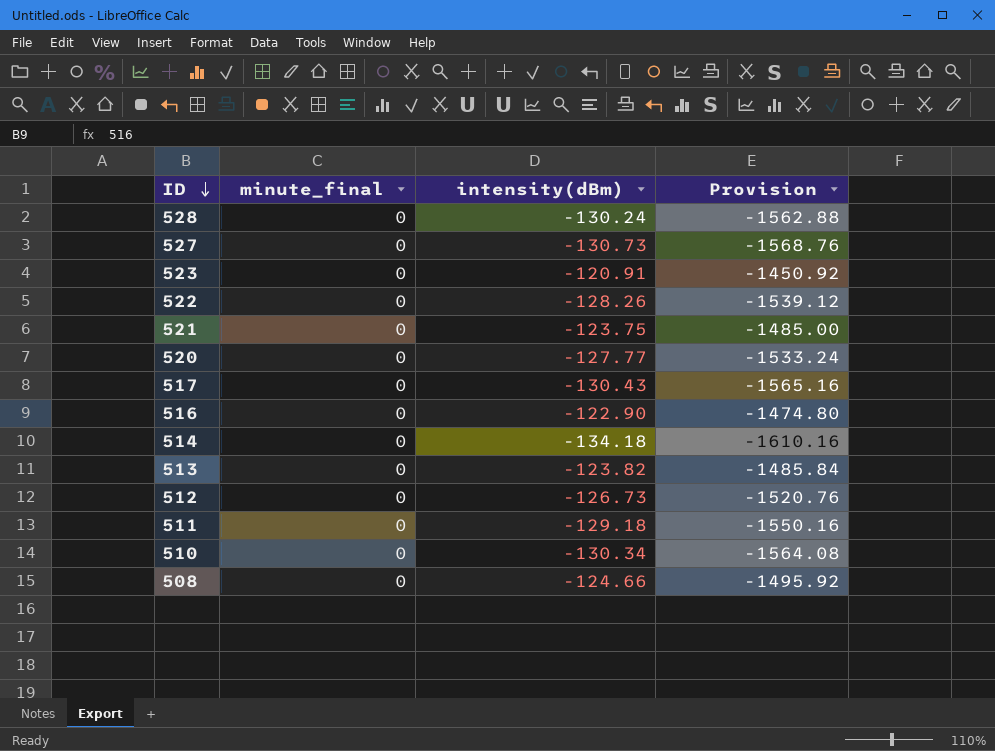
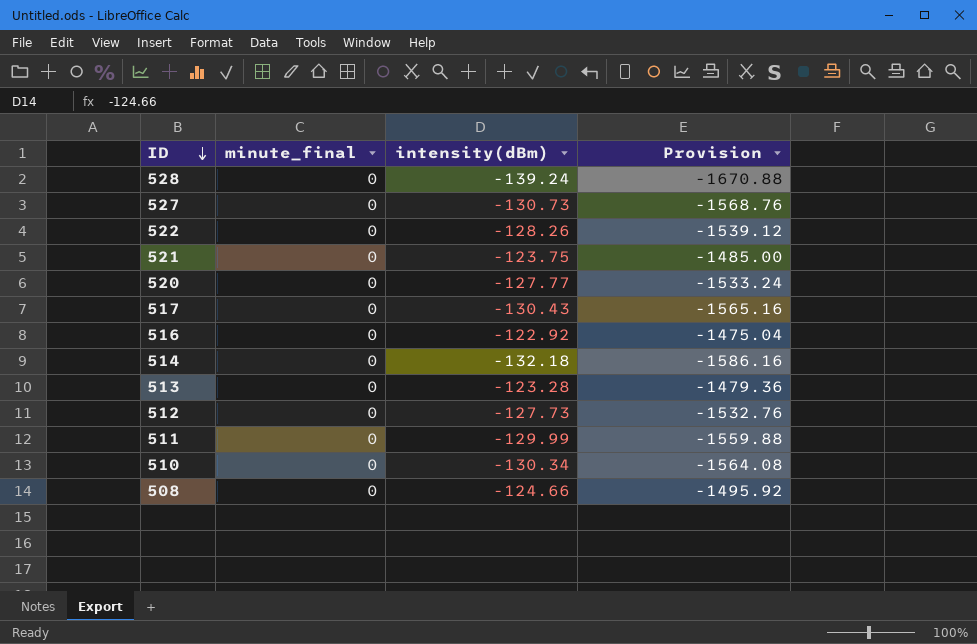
row 523: 0 | -120.91 | -1450.92 -> none
528 | intensity(dBm): -130.24 -> -139.24
528 | Provision: -1562.88 -> -1670.88
516 | intensity(dBm): -122.90 -> -122.92
516 | Provision: -1474.80 -> -1475.04
514 | intensity(dBm): -134.18 -> -132.18
514 | Provision: -1610.16 -> -1586.16
513 | intensity(dBm): -123.82 -> -123.28
513 | Provision: -1485.84 -> -1479.36
512 | intensity(dBm): -126.73 -> -127.73
512 | Provision: -1520.76 -> -1532.76
511 | intensity(dBm): -129.18 -> -129.99
511 | Provision: -1550.16 -> -1559.88

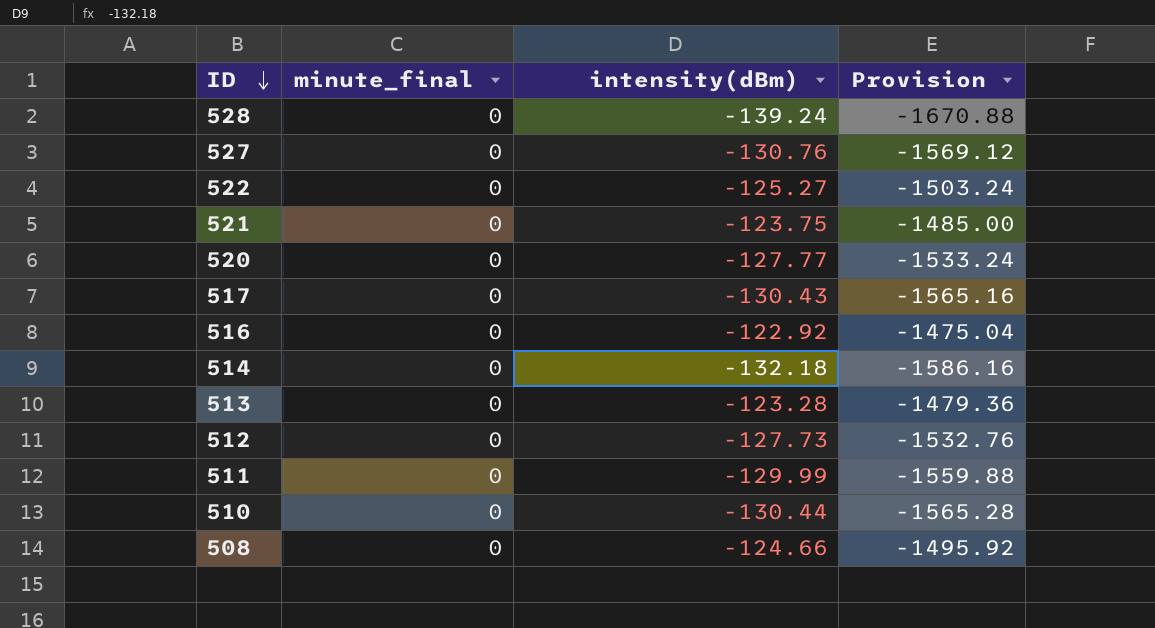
527 | intensity(dBm): -130.73 -> -130.76
527 | Provision: -1568.76 -> -1569.12
522 | intensity(dBm): -128.26 -> -125.27
522 | Provision: -1539.12 -> -1503.24
510 | intensity(dBm): -130.34 -> -130.44
510 | Provision: -1564.08 -> -1565.28

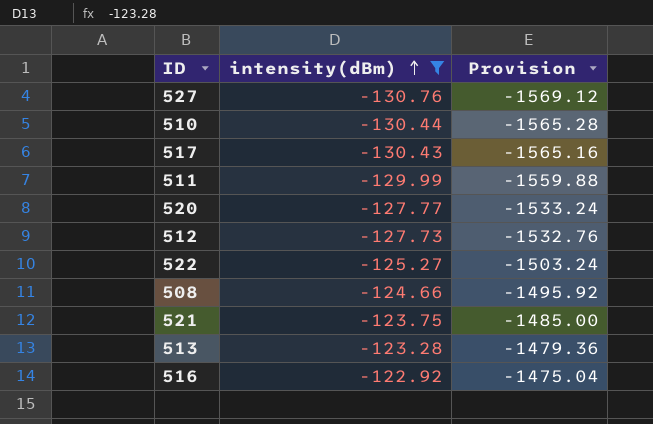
filter: none -> intensity(dBm) >= -130.76
row order: ID descending -> intensity(dBm) ascending
column minute_final | position: 2 -> none

